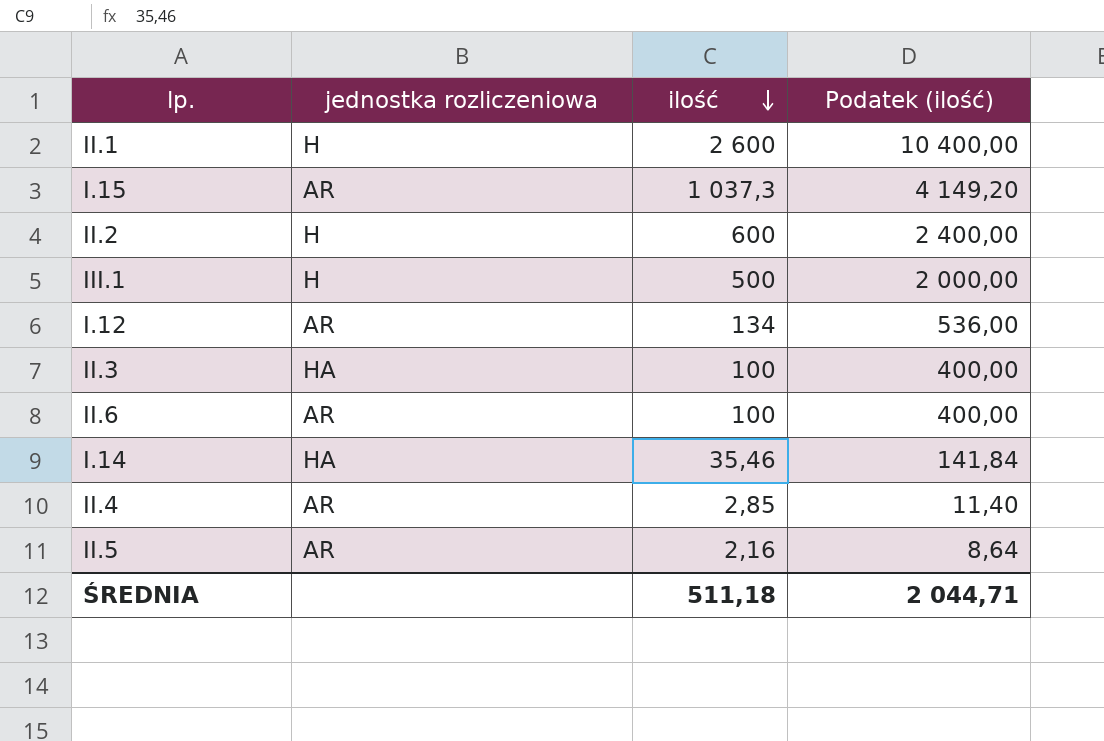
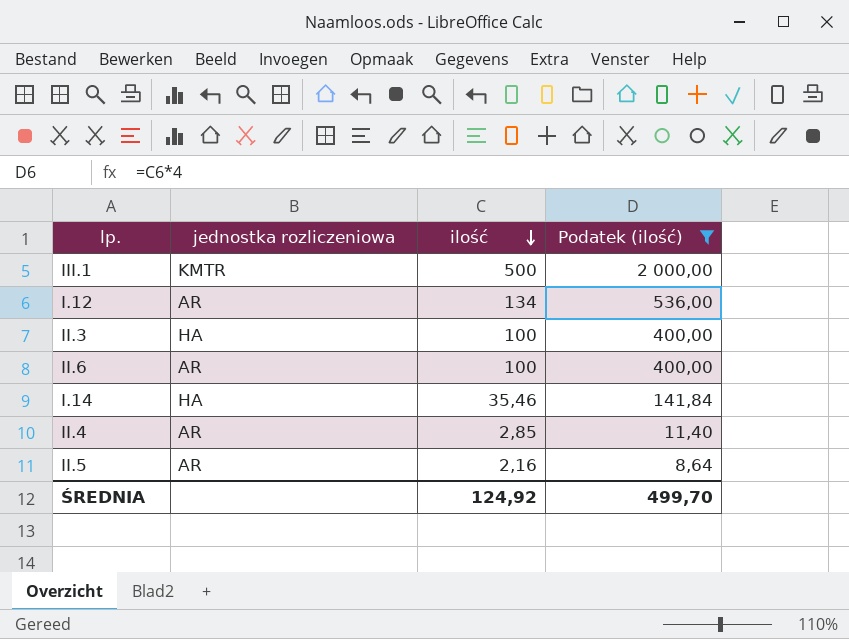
filter: none -> Podatek (ilość) <= 2 000,00
III.1 | jednostka rozliczeniowa: H -> KMTR
ŚREDNIA | ilość: 511,18 -> 124,92
ŚREDNIA | Podatek (ilość): 2 044,71 -> 499,70

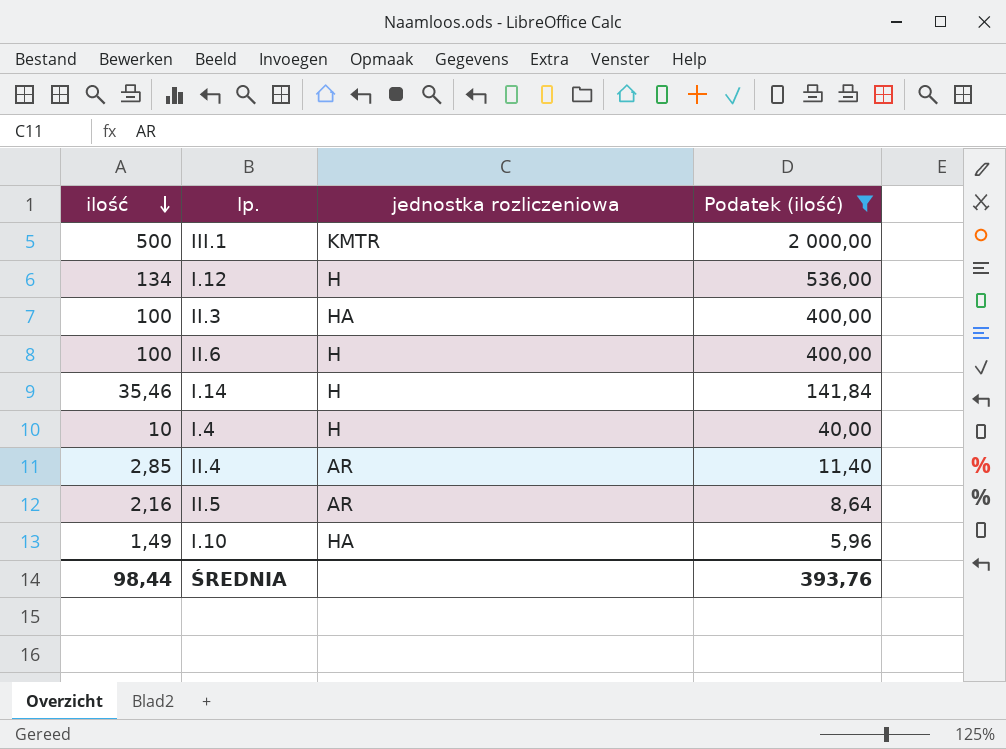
column ilość | position: 3 -> 1
I.12 | jednostka rozliczeniowa: AR -> H
II.6 | jednostka rozliczeniowa: AR -> H
I.14 | jednostka rozliczeniowa: HA -> H
row I.4: none -> 10 | H | 40,00
row I.10: none -> 1,49 | HA | 5,96
ŚREDNIA | ilość: 124,92 -> 98,44
ŚREDNIA | Podatek (ilość): 499,70 -> 393,76

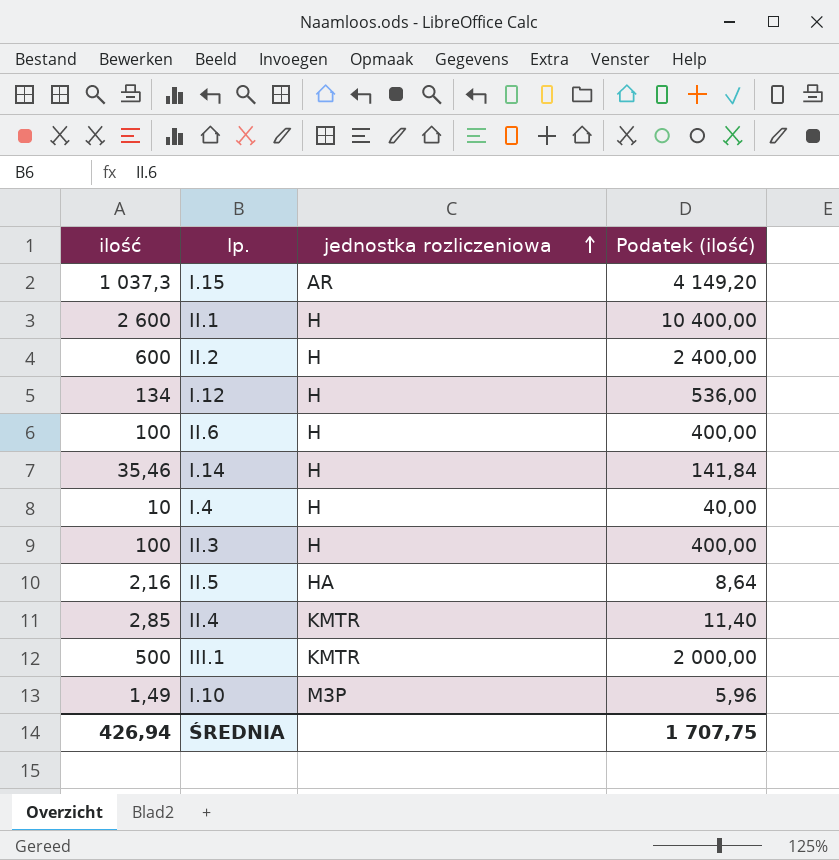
filter: Podatek (ilość) <= 2 000,00 -> none
row order: ilość descending -> jednostka rozliczeniowa ascending
II.3 | jednostka rozliczeniowa: HA -> H
II.5 | jednostka rozliczeniowa: AR -> HA
II.4 | jednostka rozliczeniowa: AR -> KMTR
I.10 | jednostka rozliczeniowa: HA -> M3P
ŚREDNIA | ilość: 98,44 -> 426,94
ŚREDNIA | Podatek (ilość): 393,76 -> 1 707,75

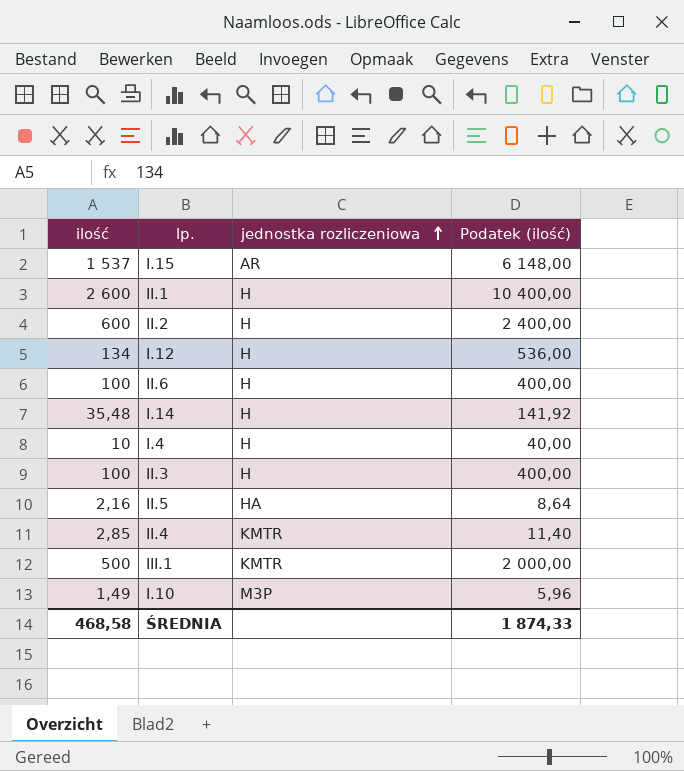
I.15 | ilość: 1 037,3 -> 1 537
I.15 | Podatek (ilość): 4 149,20 -> 6 148,00
I.14 | ilość: 35,46 -> 35,48
I.14 | Podatek (ilość): 141,84 -> 141,92
ŚREDNIA | ilość: 426,94 -> 468,58
ŚREDNIA | Podatek (ilość): 1 707,75 -> 1 874,33

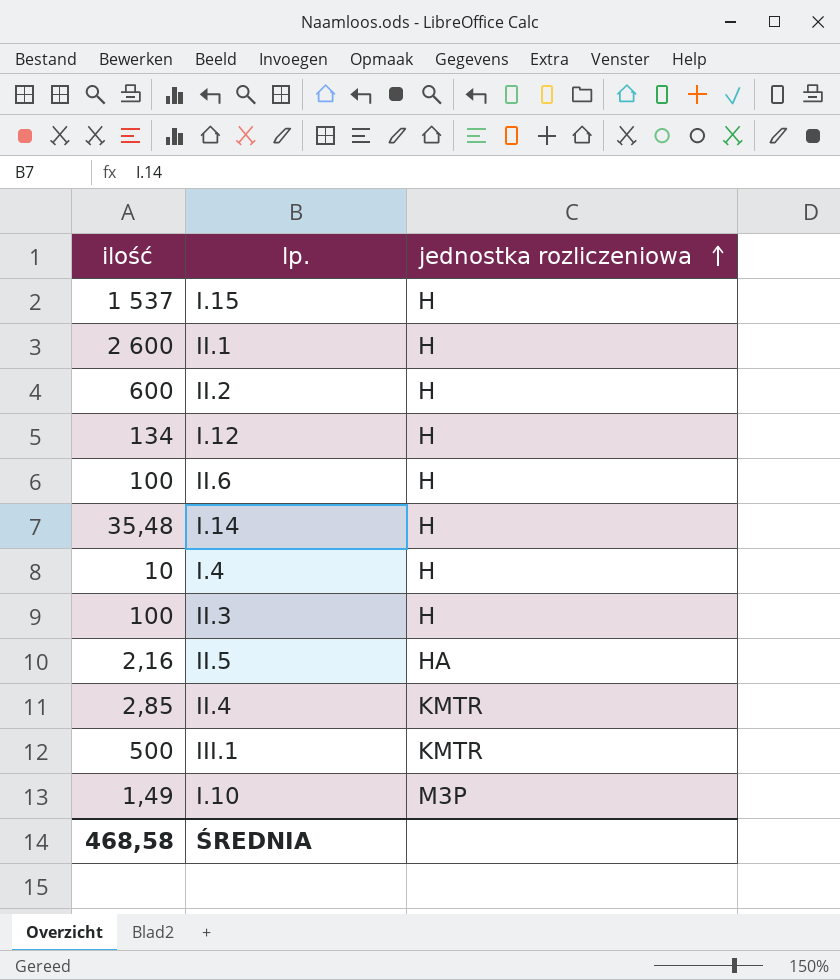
column Podatek (ilość) | formula: [ilość] * 4 -> none
I.15 | jednostka rozliczeniowa: AR -> H

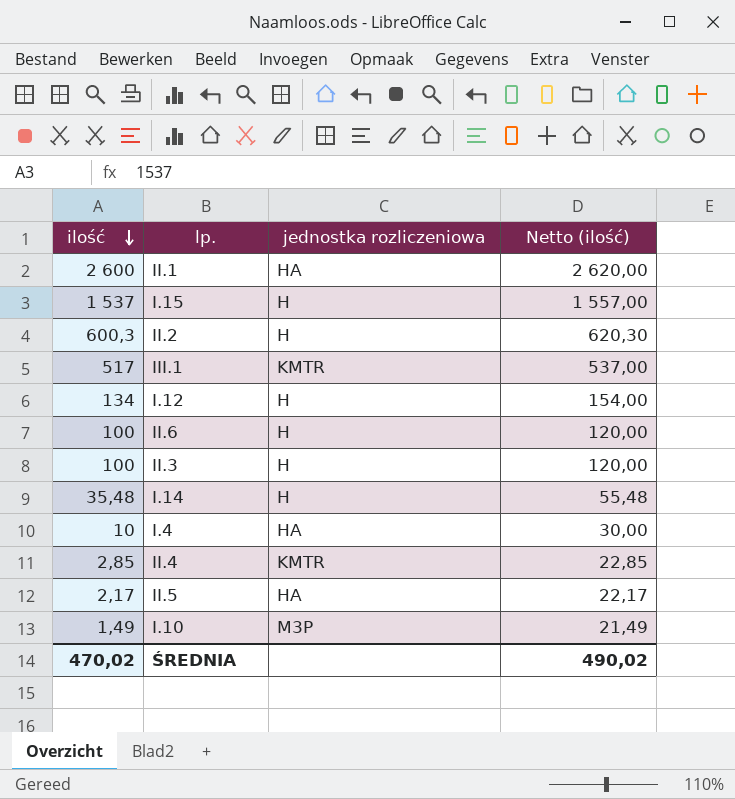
row order: jednostka rozliczeniowa ascending -> ilość descending
column Netto (ilość) | formula: none -> [ilość] + 20
II.1 | jednostka rozliczeniowa: H -> HA
II.2 | ilość: 600 -> 600,3
III.1 | ilość: 500 -> 517
I.4 | jednostka rozliczeniowa: H -> HA
II.5 | ilość: 2,16 -> 2,17
ŚREDNIA | ilość: 468,58 -> 470,02

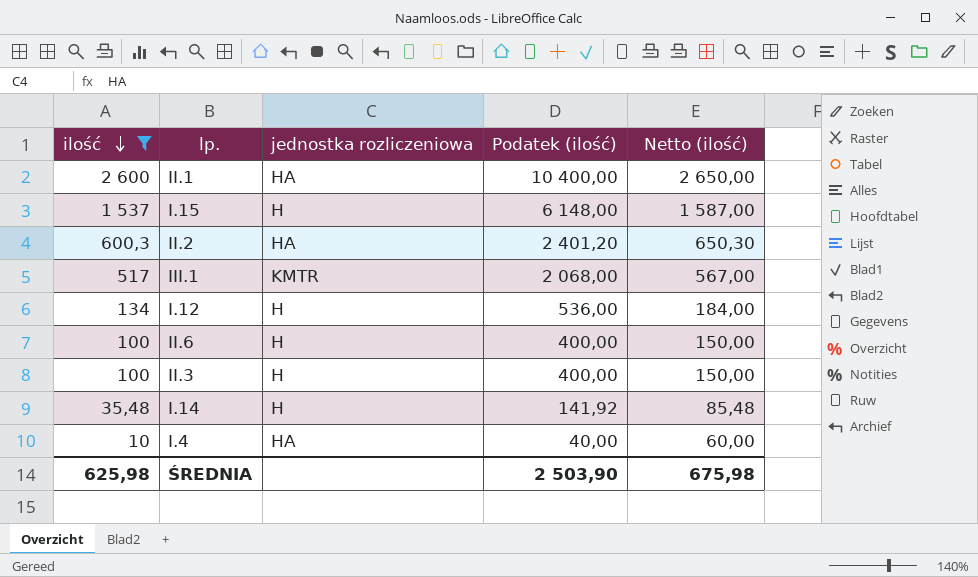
filter: none -> ilość >= 10
column Podatek (ilość) | formula: none -> [ilość] * 4
column Netto (ilość) | formula: [ilość] + 20 -> [ilość] + 50
II.2 | jednostka rozliczeniowa: H -> HA
ŚREDNIA | ilość: 470,02 -> 625,98
ŚREDNIA | Netto (ilość): 490,02 -> 675,98

